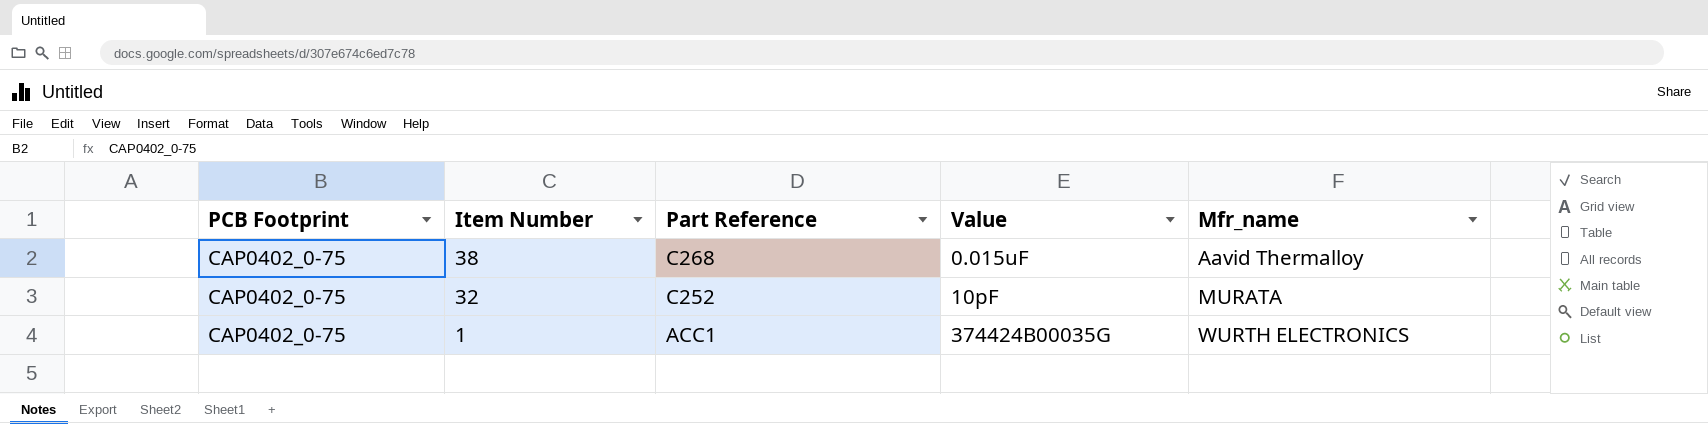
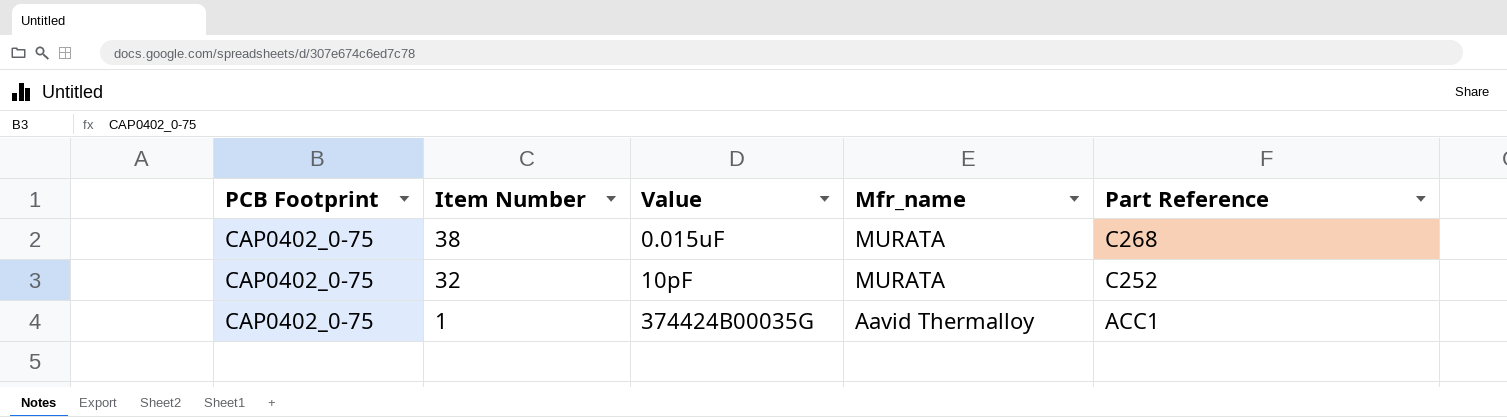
column Part Reference | position: 3 -> 5
38 | Mfr_name: Aavid Thermalloy -> MURATA
1 | Mfr_name: WURTH ELECTRONICS -> Aavid Thermalloy

